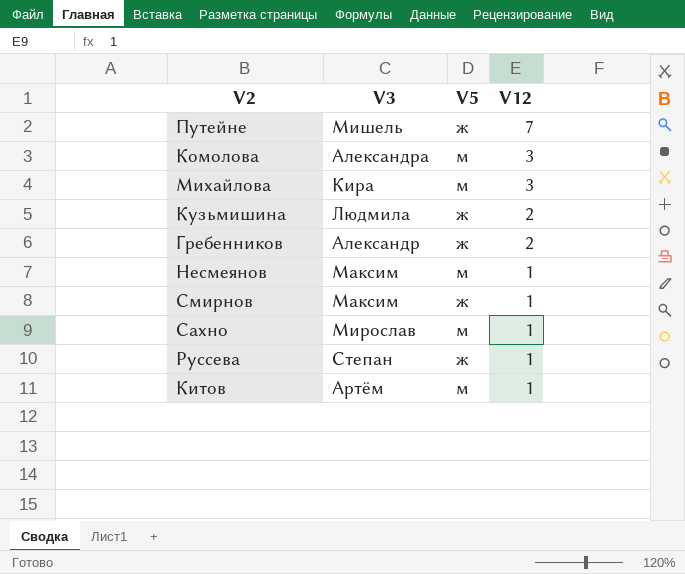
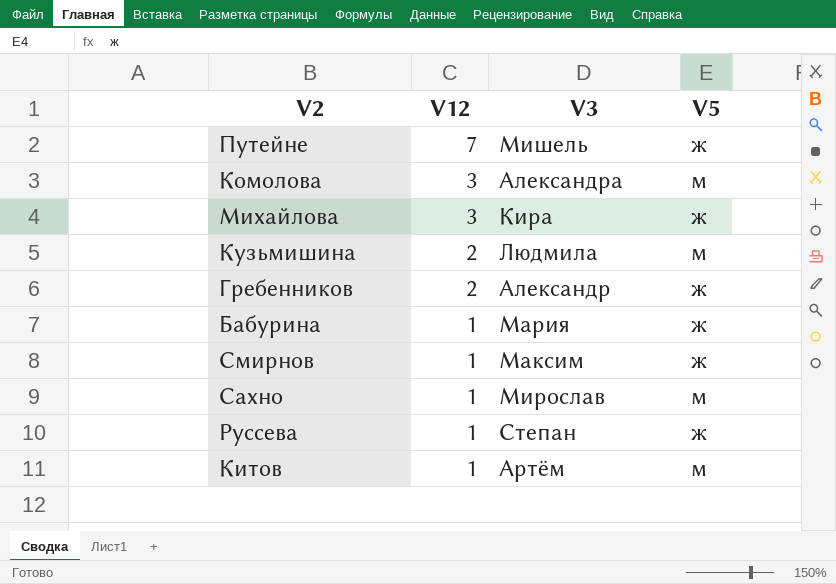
column V12 | position: 4 -> 2
row Несмеянов: Максим | м | 1 -> none
Михайлова | V5: м -> ж
Кузьмишина | V5: ж -> м
row Бабурина: none -> 1 | Мария | ж

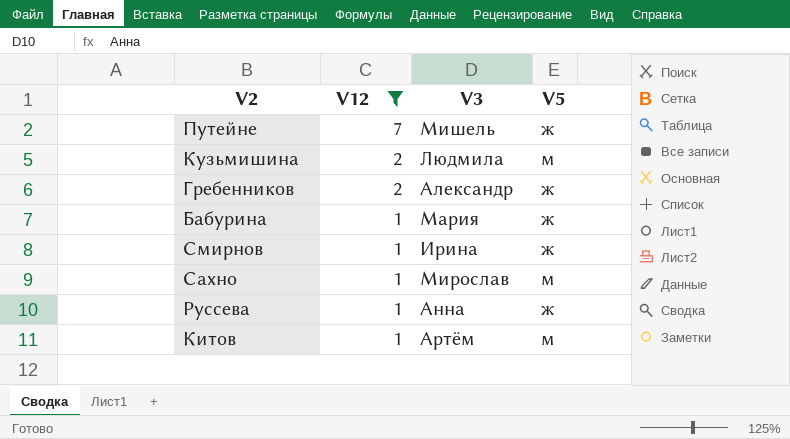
filter: none -> V12 != 3
Смирнов | V3: Максим -> Ирина
Руссева | V3: Степан -> Анна

